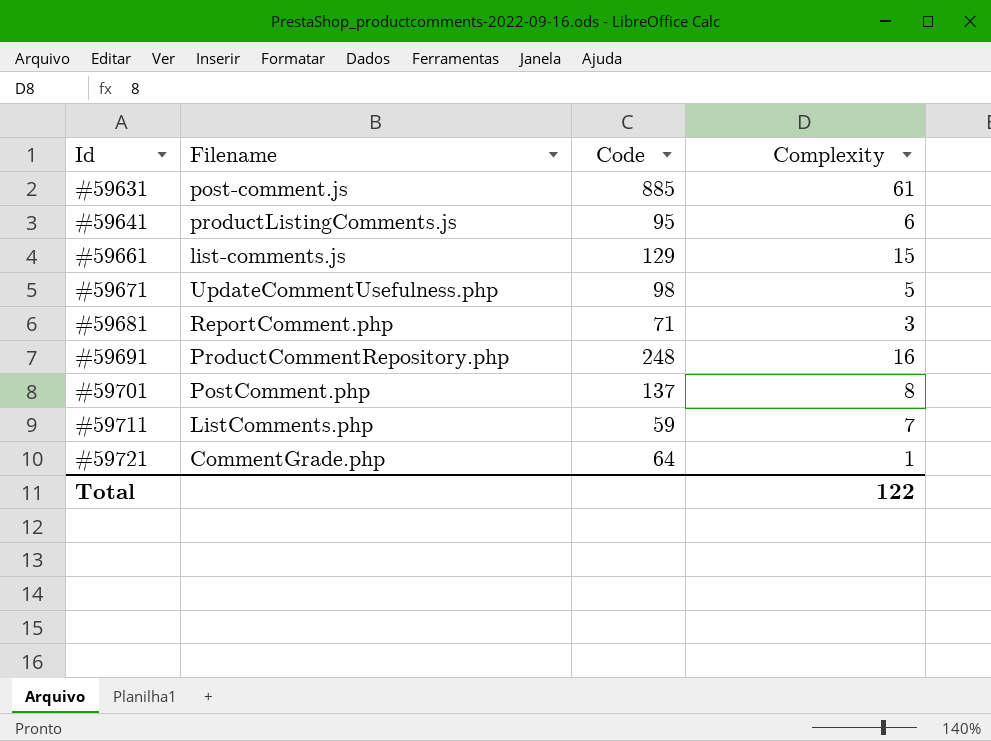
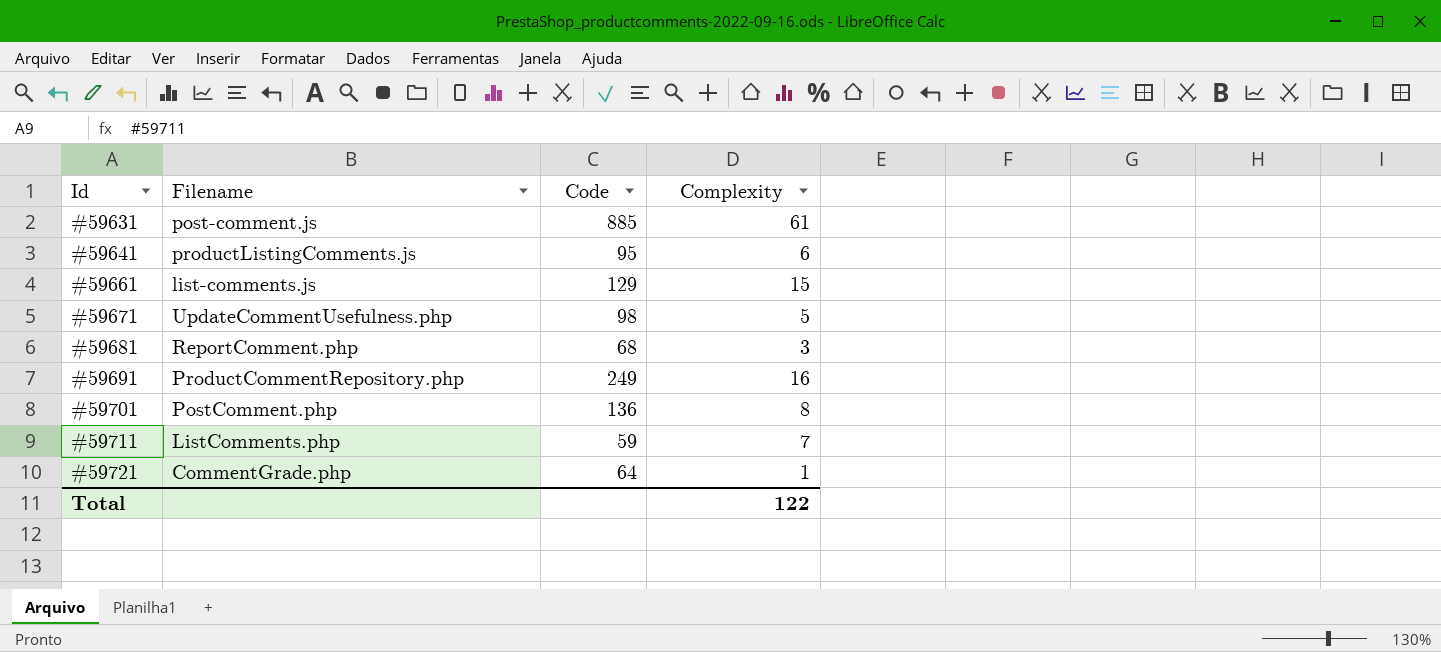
#59681 | Code: 71 -> 68
#59691 | Code: 248 -> 249
#59701 | Code: 137 -> 136

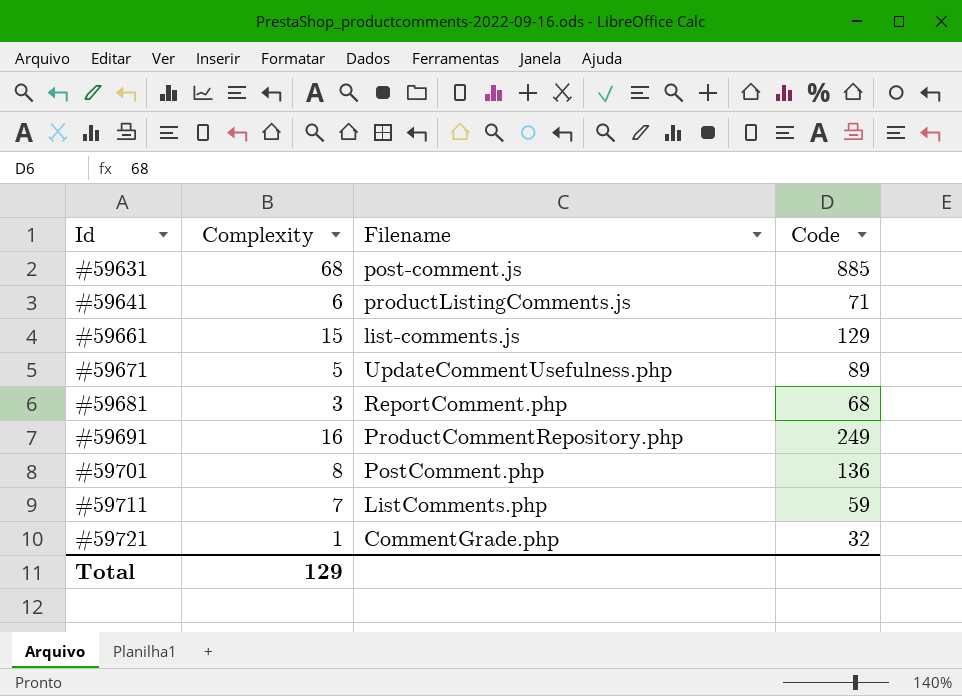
column Complexity | position: 4 -> 2
#59631 | Complexity: 61 -> 68
#59641 | Code: 95 -> 71
#59671 | Code: 98 -> 89
#59721 | Code: 64 -> 32
Total | Complexity: 122 -> 129

